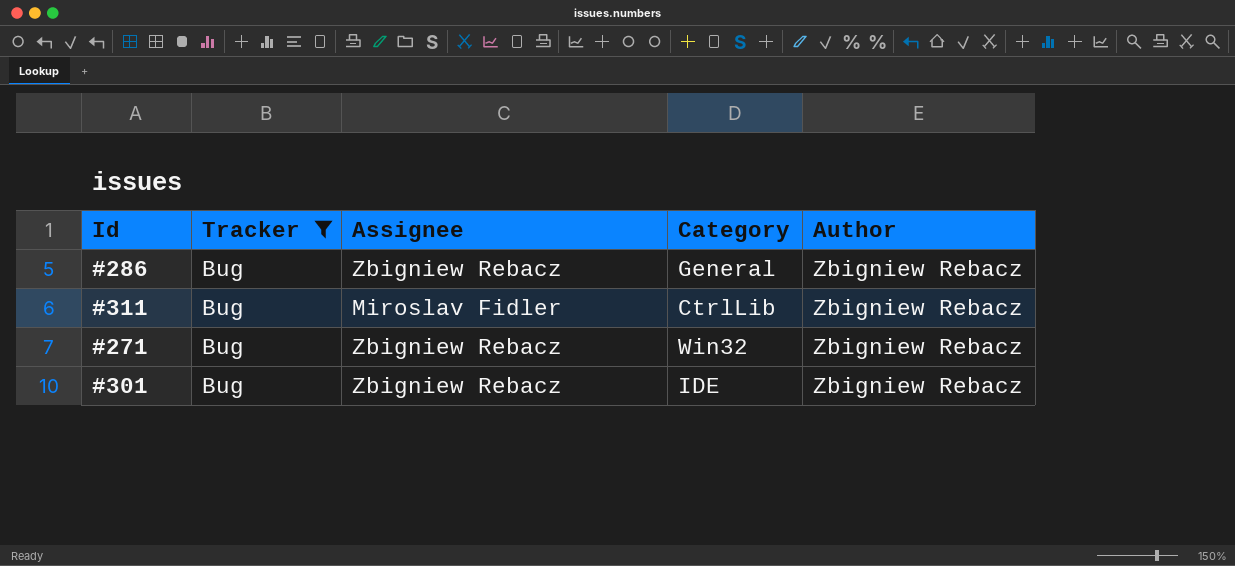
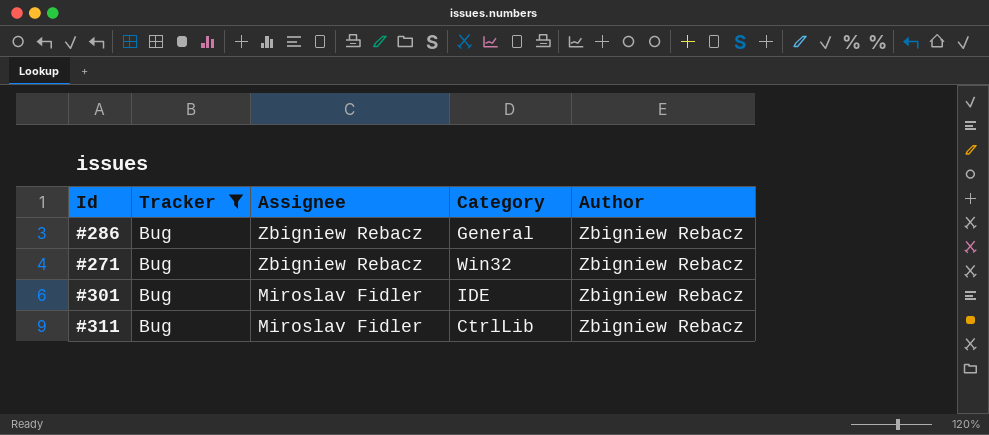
row order: none -> Assignee descending
#301 | Assignee: Zbigniew Rebacz -> Miroslav Fidler

